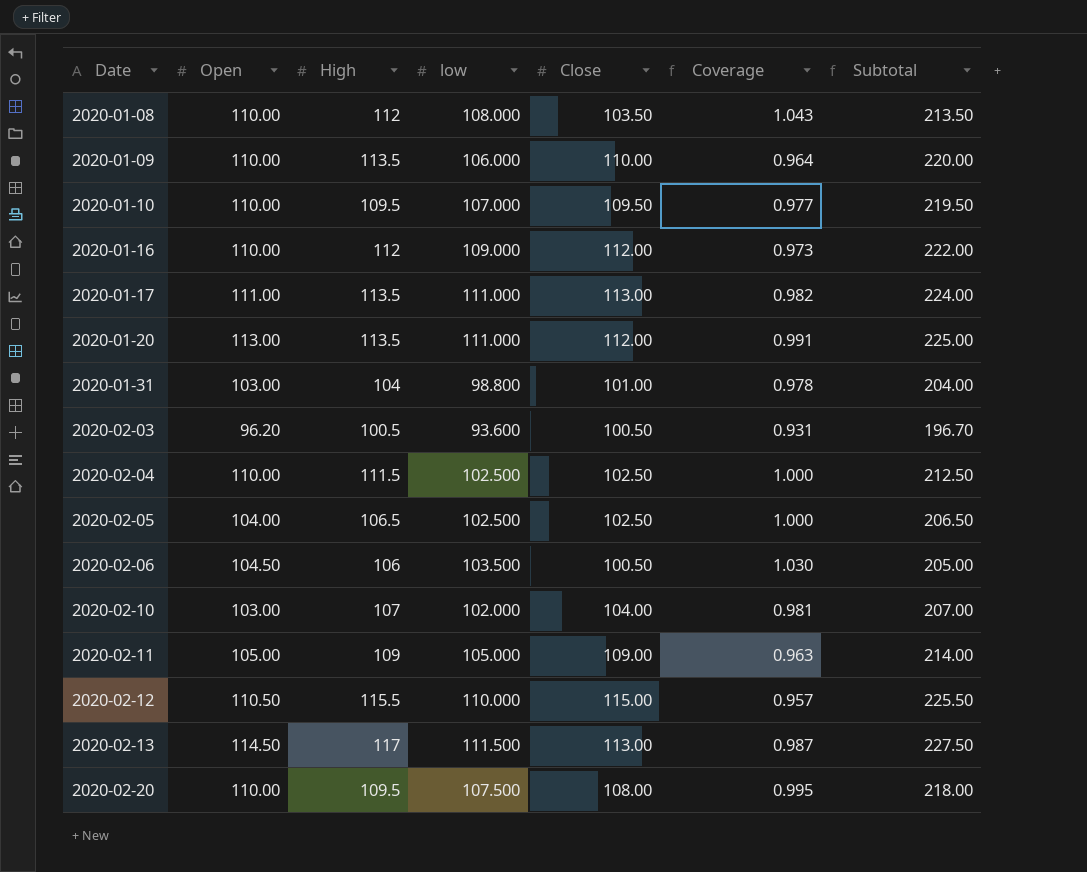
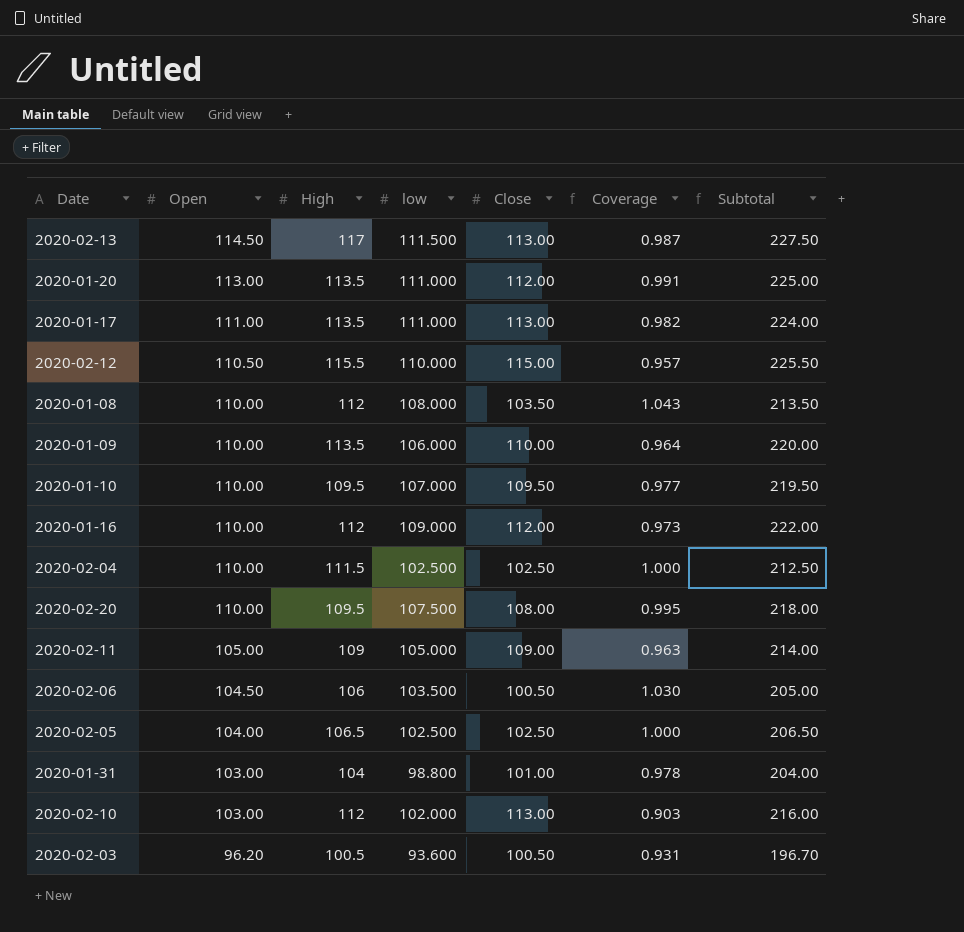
row order: Date ascending -> Open descending
2020-02-10 | High: 107 -> 112
2020-02-10 | Close: 104.00 -> 113.00
2020-02-10 | Coverage: 0.981 -> 0.903
2020-02-10 | Subtotal: 207.00 -> 216.00

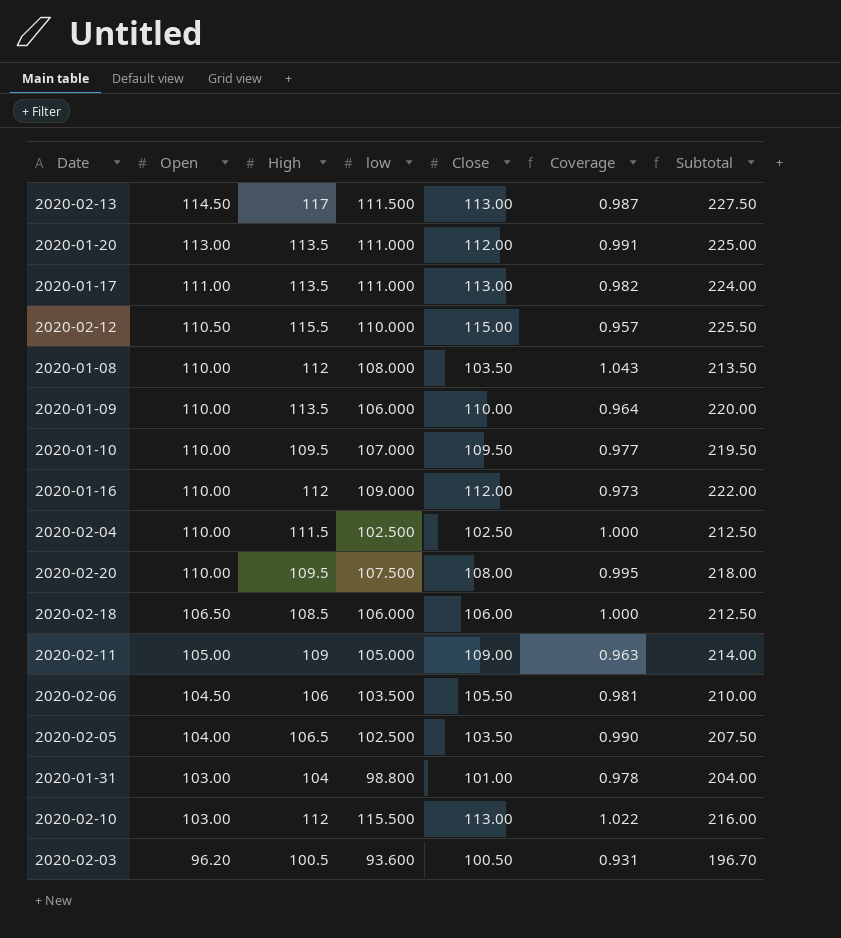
row 2020-02-18: none -> 106.50 | 108.5 | 106.000 | 106.00 | 1.000 | 212.50
2020-02-06 | Close: 100.50 -> 105.50
2020-02-06 | Coverage: 1.030 -> 0.981
2020-02-06 | Subtotal: 205.00 -> 210.00
2020-02-05 | Close: 102.50 -> 103.50
2020-02-05 | Coverage: 1.000 -> 0.990
2020-02-05 | Subtotal: 206.50 -> 207.50
2020-02-10 | low: 102.000 -> 115.500
2020-02-10 | Coverage: 0.903 -> 1.022

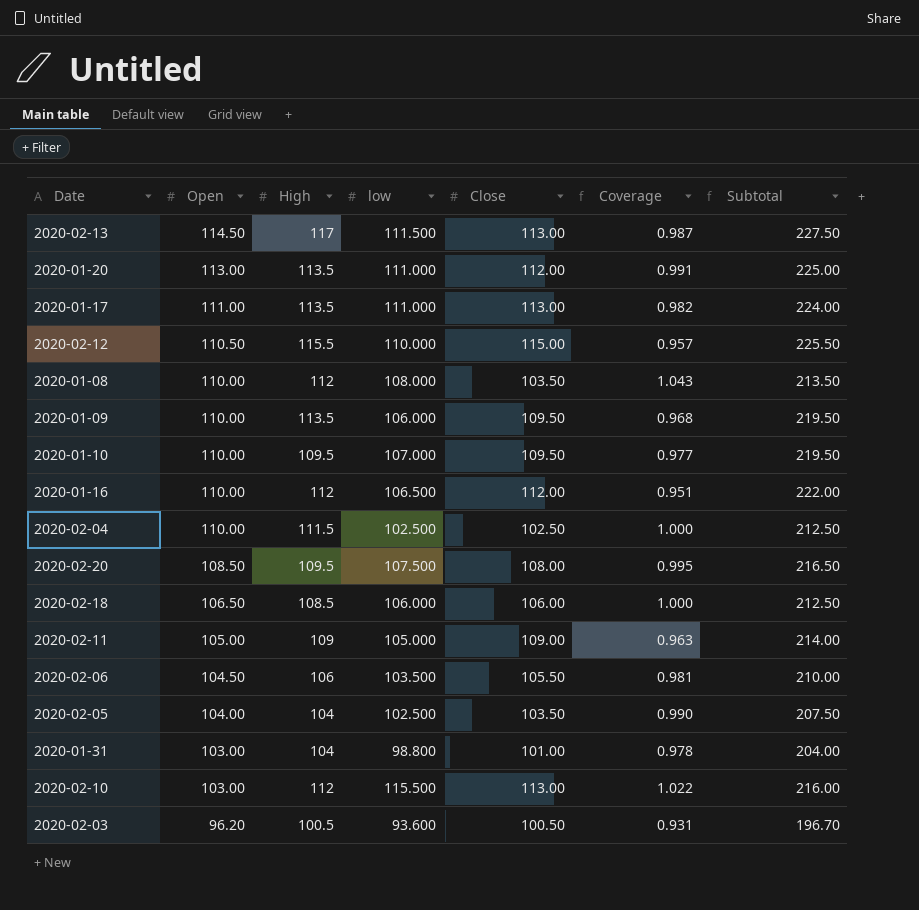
2020-01-09 | Close: 110.00 -> 109.50
2020-01-09 | Coverage: 0.964 -> 0.968
2020-01-09 | Subtotal: 220.00 -> 219.50
2020-01-16 | low: 109.000 -> 106.500
2020-01-16 | Coverage: 0.973 -> 0.951
2020-02-20 | Open: 110.00 -> 108.50
2020-02-20 | Subtotal: 218.00 -> 216.50
2020-02-05 | High: 106.5 -> 104

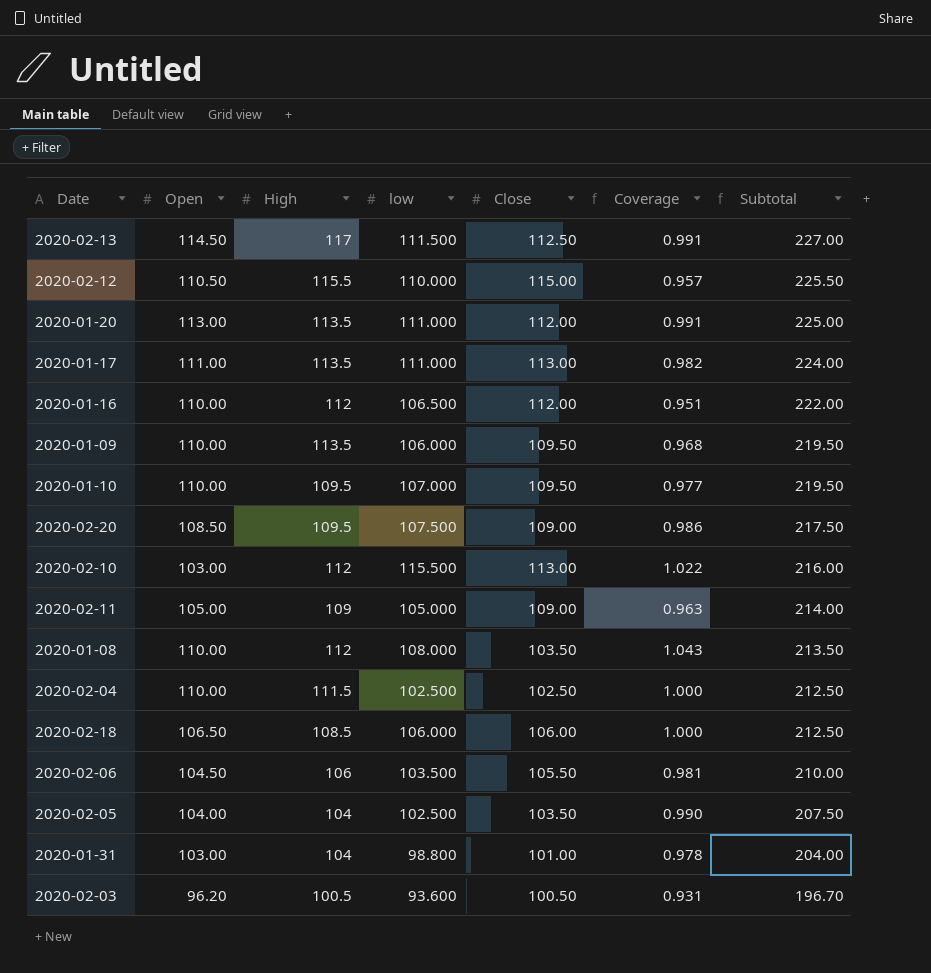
row order: Open descending -> Subtotal descending
2020-02-13 | Close: 113.00 -> 112.50
2020-02-13 | Coverage: 0.987 -> 0.991
2020-02-13 | Subtotal: 227.50 -> 227.00
2020-02-20 | Close: 108.00 -> 109.00
2020-02-20 | Coverage: 0.995 -> 0.986
2020-02-20 | Subtotal: 216.50 -> 217.50

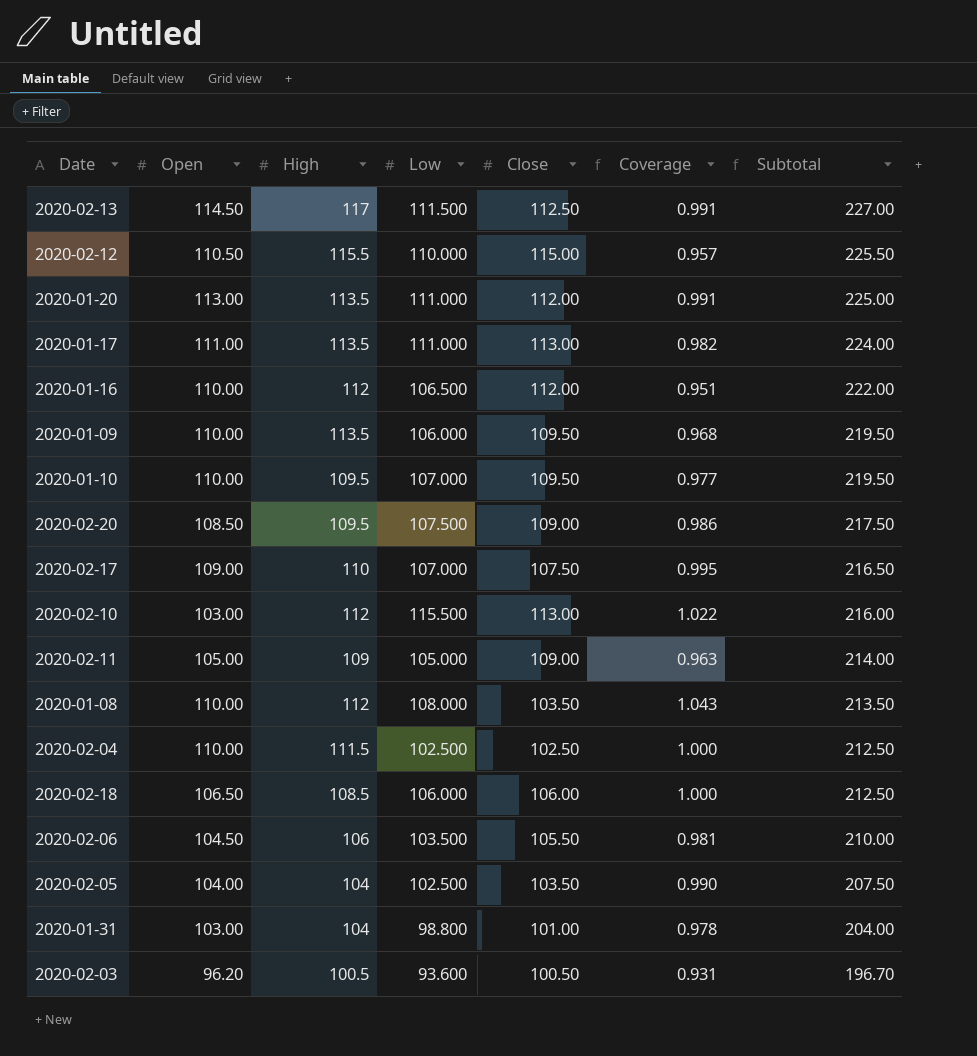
column name: low -> Low
row 2020-02-17: none -> 109.00 | 110 | 107.000 | 107.50 | 0.995 | 216.50

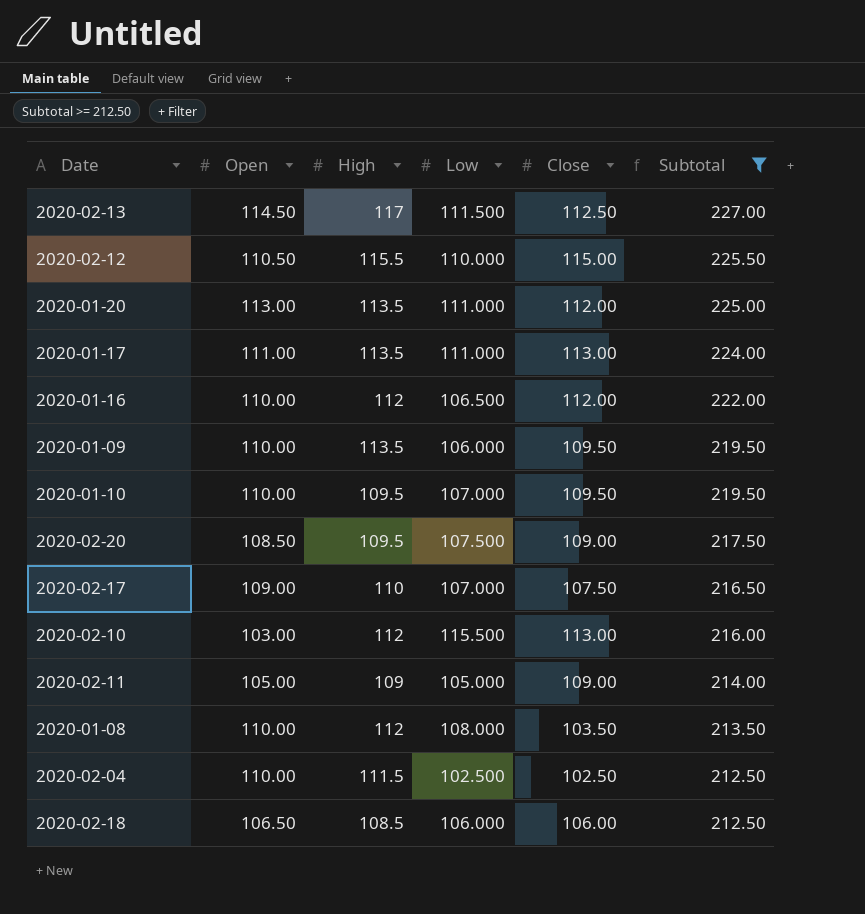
filter: none -> Subtotal >= 212.50
column Coverage | formula: [Low] / [Close] -> none

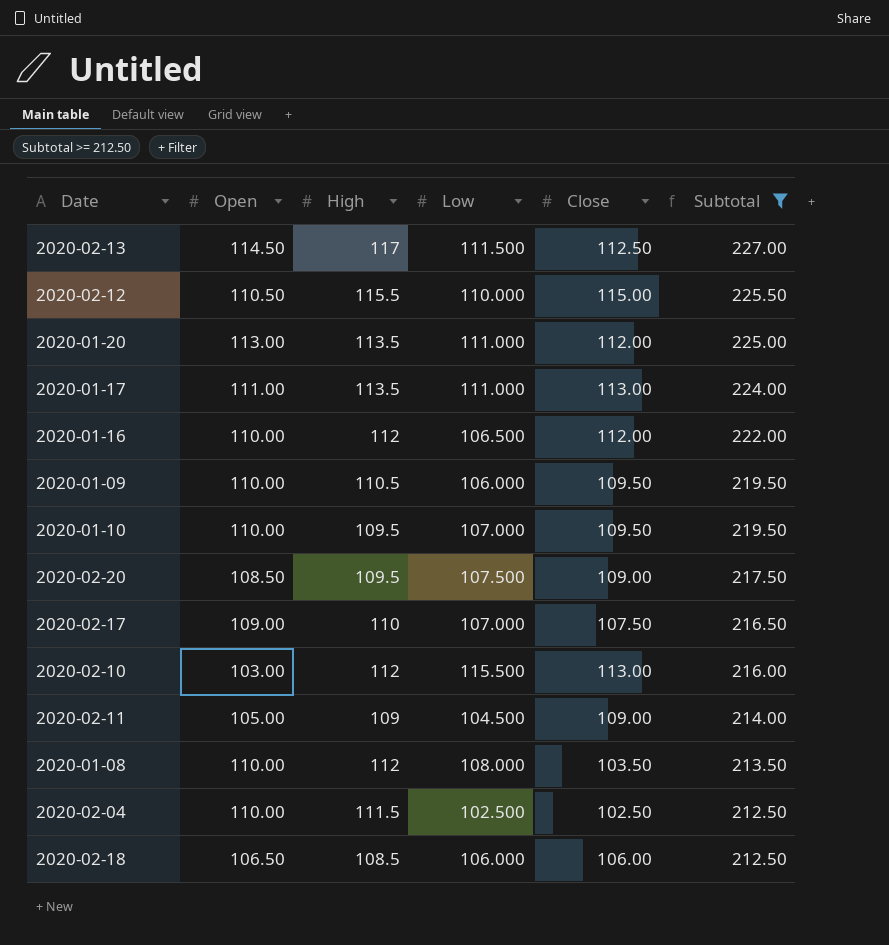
2020-01-09 | High: 113.5 -> 110.5
2020-02-11 | Low: 105.000 -> 104.500

